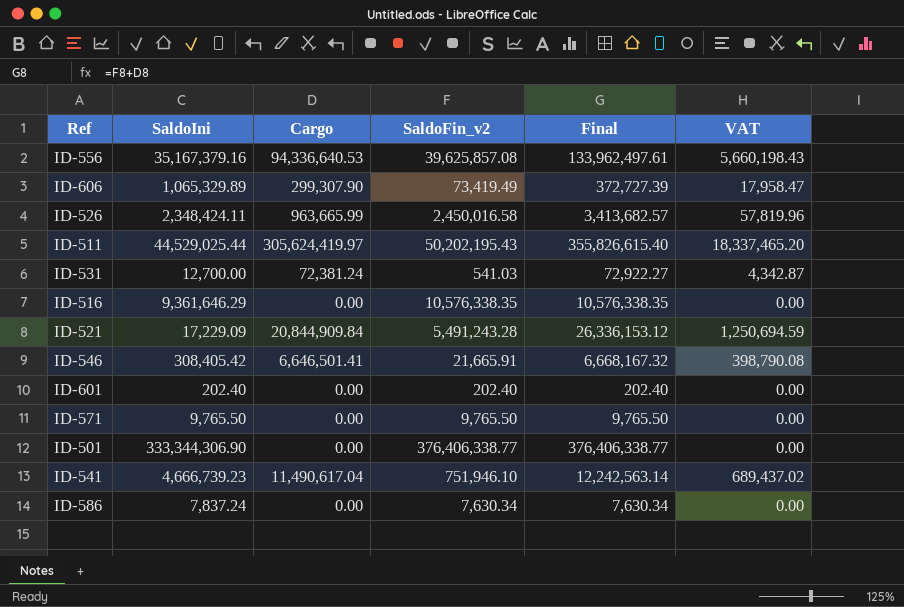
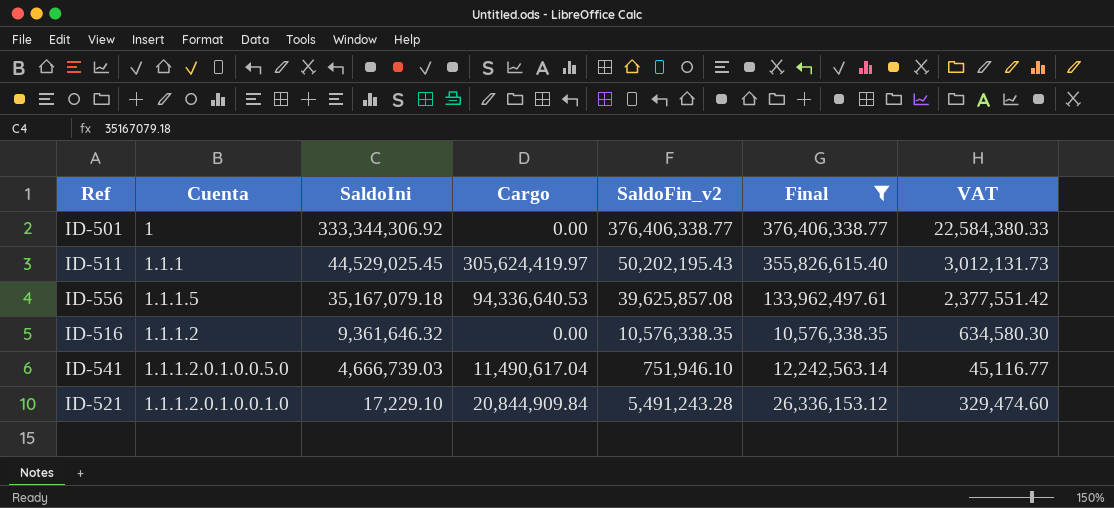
filter: none -> Final >= 10,576,338.35
row order: none -> SaldoIni descending
column Cuenta | position: none -> 2
column VAT | formula: [Cargo] * 0.06 -> [SaldoFin_v2] * 0.06
ID-501 | SaldoIni: 333,344,306.90 -> 333,344,306.92
ID-511 | SaldoIni: 44,529,025.44 -> 44,529,025.45
ID-556 | SaldoIni: 35,167,379.16 -> 35,167,079.18
ID-516 | SaldoIni: 9,361,646.29 -> 9,361,646.32
ID-541 | SaldoIni: 4,666,739.23 -> 4,666,739.03
ID-521 | SaldoIni: 17,229.09 -> 17,229.10

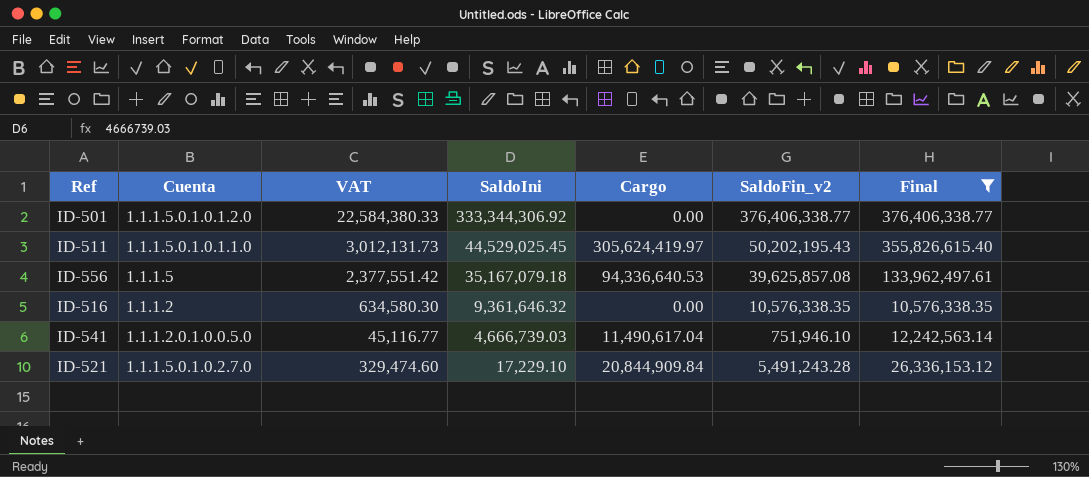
column VAT | position: 7 -> 3
ID-501 | Cuenta: 1 -> 1.1.1.5.0.1.0.1.2.0
ID-511 | Cuenta: 1.1.1 -> 1.1.1.5.0.1.0.1.1.0
ID-521 | Cuenta: 1.1.1.2.0.1.0.0.1.0 -> 1.1.1.5.0.1.0.2.7.0

